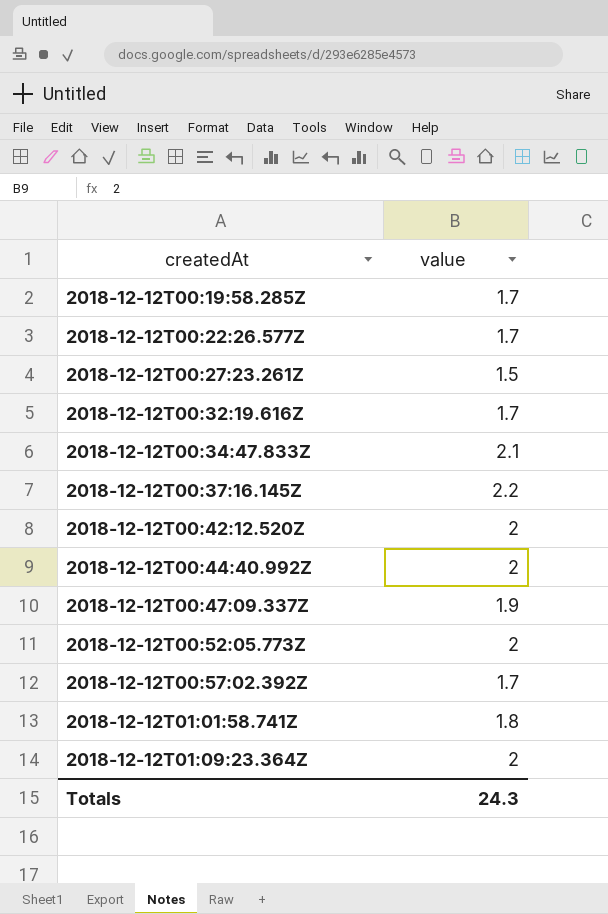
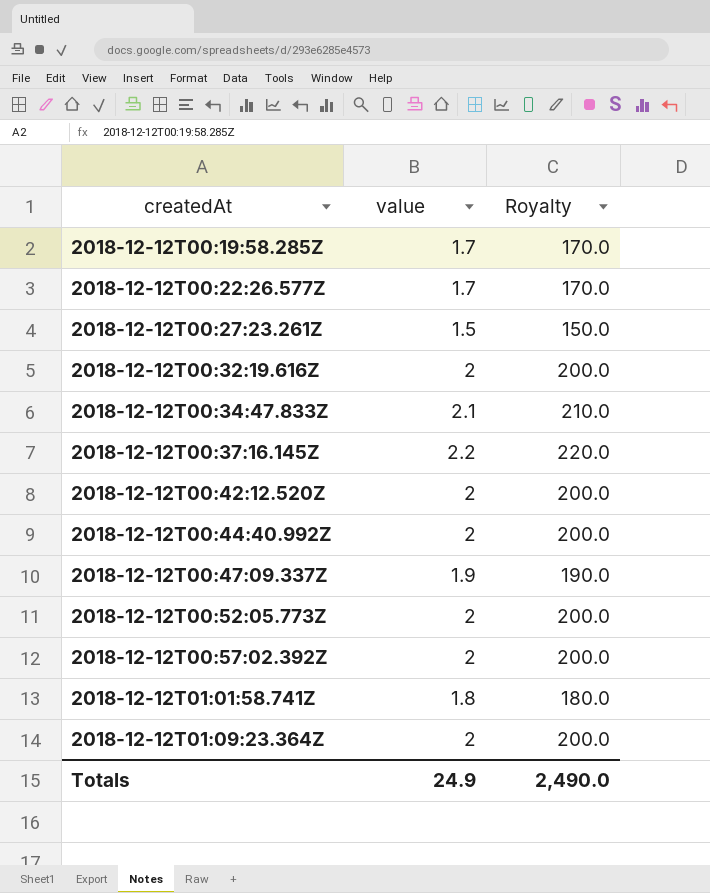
column Royalty | formula: none -> [value] * 100
2018-12-12T00:32:19.616Z | value: 1.7 -> 2
2018-12-12T00:57:02.392Z | value: 1.7 -> 2
Totals | value: 24.3 -> 24.9

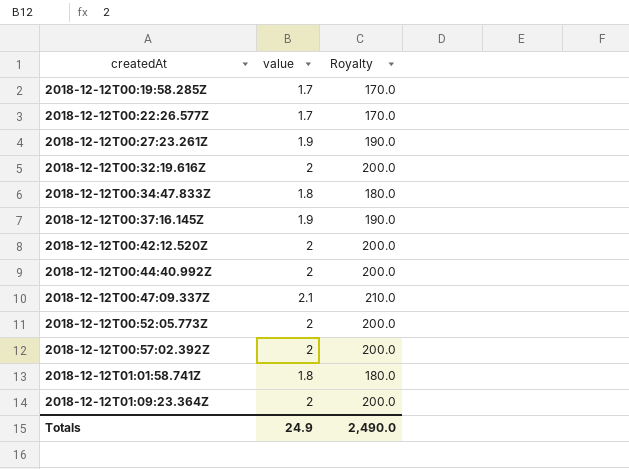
2018-12-12T00:27:23.261Z | value: 1.5 -> 1.9
2018-12-12T00:27:23.261Z | Royalty: 150.0 -> 190.0
2018-12-12T00:34:47.833Z | value: 2.1 -> 1.8
2018-12-12T00:34:47.833Z | Royalty: 210.0 -> 180.0
2018-12-12T00:37:16.145Z | value: 2.2 -> 1.9
2018-12-12T00:37:16.145Z | Royalty: 220.0 -> 190.0
2018-12-12T00:47:09.337Z | value: 1.9 -> 2.1
2018-12-12T00:47:09.337Z | Royalty: 190.0 -> 210.0

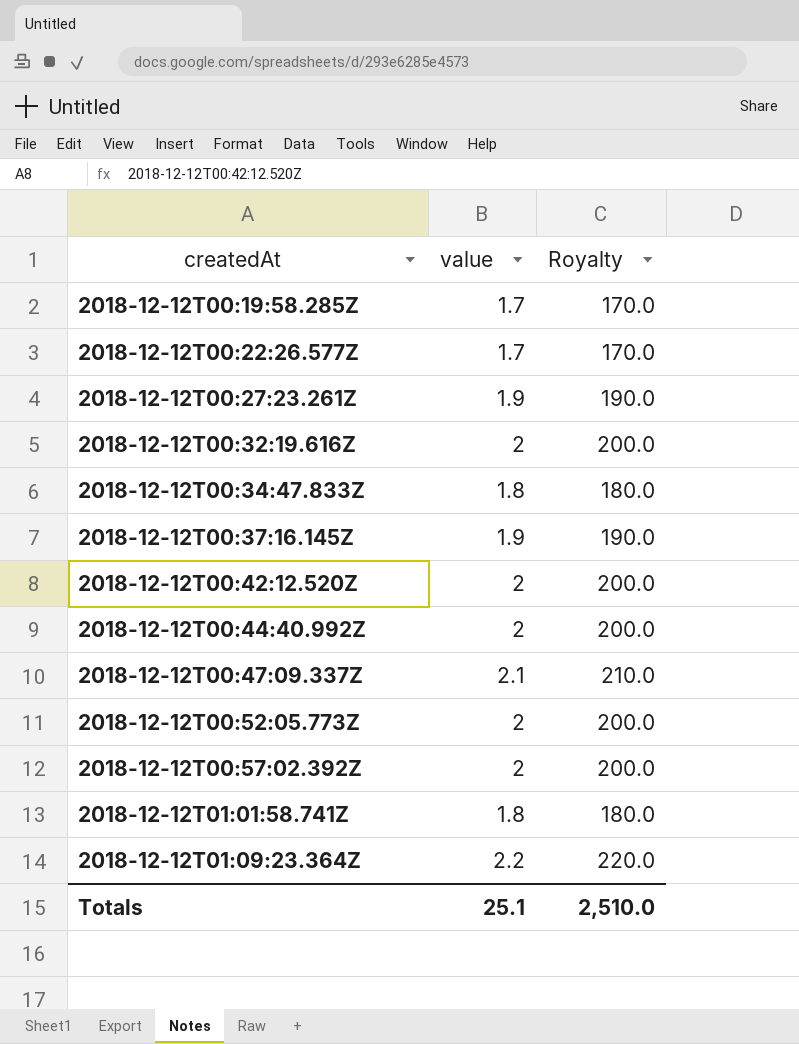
2018-12-12T01:09:23.364Z | value: 2 -> 2.2
2018-12-12T01:09:23.364Z | Royalty: 200.0 -> 220.0
Totals | value: 24.9 -> 25.1
Totals | Royalty: 2,490.0 -> 2,510.0

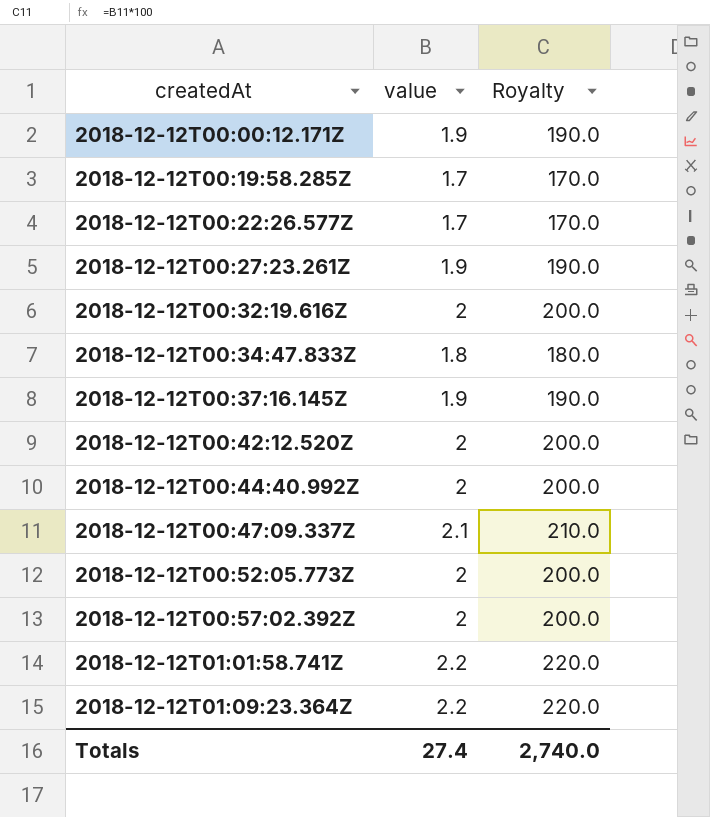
row 2018-12-12T00:00:12.171Z: none -> 1.9 | 190.0
2018-12-12T01:01:58.741Z | value: 1.8 -> 2.2
2018-12-12T01:01:58.741Z | Royalty: 180.0 -> 220.0
Totals | value: 25.1 -> 27.4
Totals | Royalty: 2,510.0 -> 2,740.0

